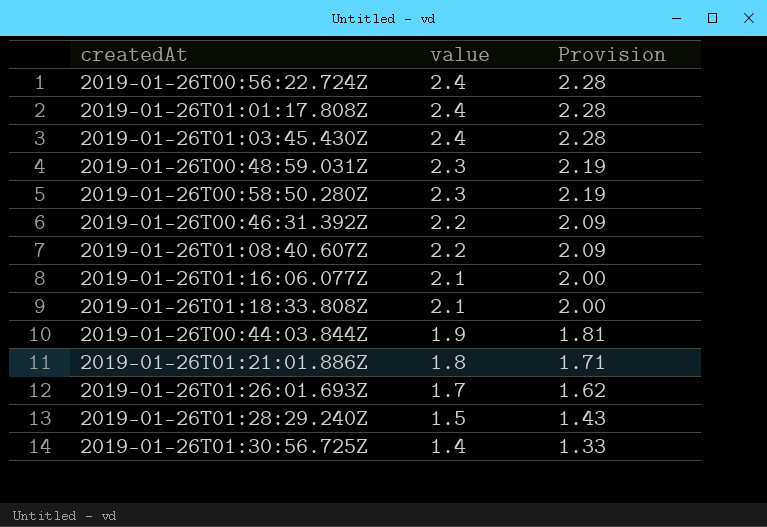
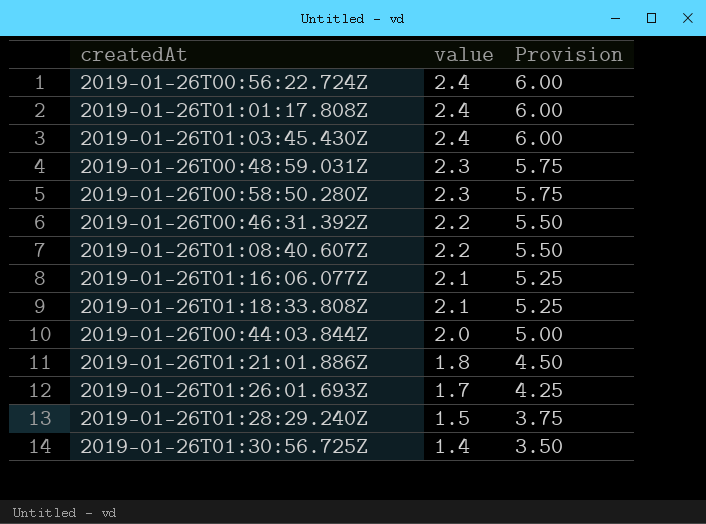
column Provision | formula: [value] * 0.95 -> [value] * 2.5
2019-01-26T00:44:03.844Z | value: 1.9 -> 2.0

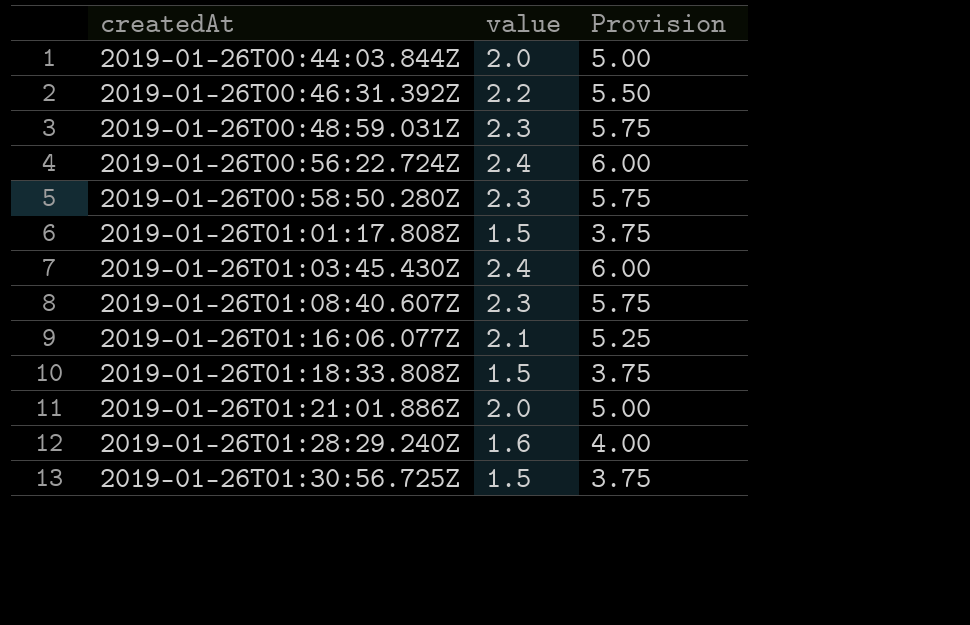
row order: value descending -> createdAt ascending
row 2019-01-26T01:26:01.693Z: 1.7 | 4.25 -> none
2019-01-26T01:01:17.808Z | value: 2.4 -> 1.5
2019-01-26T01:01:17.808Z | Provision: 6.00 -> 3.75
2019-01-26T01:08:40.607Z | value: 2.2 -> 2.3
2019-01-26T01:08:40.607Z | Provision: 5.50 -> 5.75
2019-01-26T01:18:33.808Z | value: 2.1 -> 1.5
2019-01-26T01:18:33.808Z | Provision: 5.25 -> 3.75
2019-01-26T01:21:01.886Z | value: 1.8 -> 2.0
2019-01-26T01:21:01.886Z | Provision: 4.50 -> 5.00
2019-01-26T01:28:29.240Z | value: 1.5 -> 1.6
2019-01-26T01:28:29.240Z | Provision: 3.75 -> 4.00
2019-01-26T01:30:56.725Z | value: 1.4 -> 1.5
2019-01-26T01:30:56.725Z | Provision: 3.50 -> 3.75

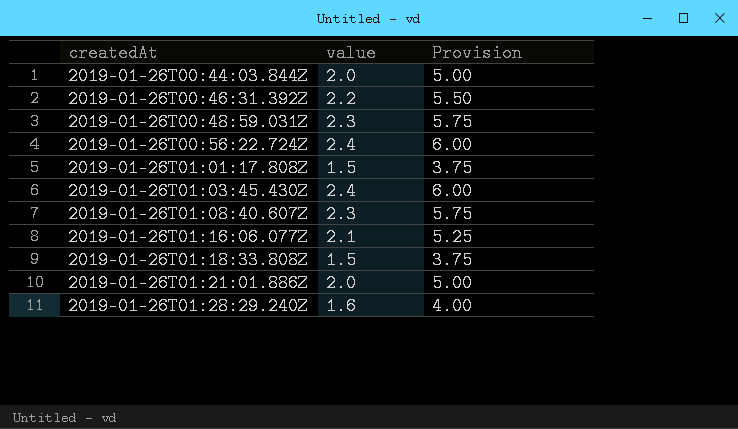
row 2019-01-26T00:58:50.280Z: 2.3 | 5.75 -> none
row 2019-01-26T01:30:56.725Z: 1.5 | 3.75 -> none

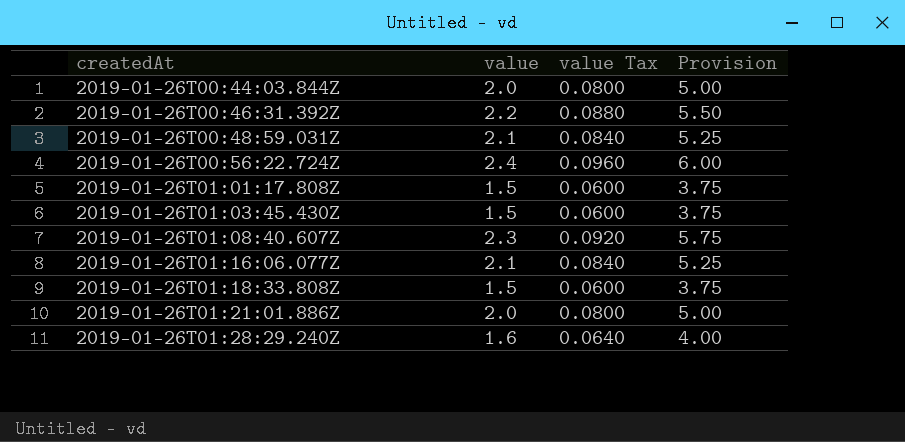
column value Tax | formula: none -> [value] * 0.04
2019-01-26T00:48:59.031Z | value: 2.3 -> 2.1
2019-01-26T00:48:59.031Z | Provision: 5.75 -> 5.25
2019-01-26T01:03:45.430Z | value: 2.4 -> 1.5
2019-01-26T01:03:45.430Z | Provision: 6.00 -> 3.75

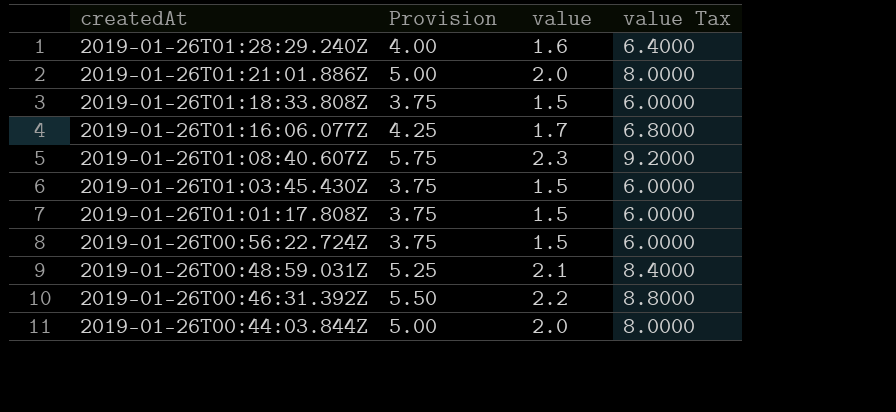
row order: createdAt ascending -> createdAt descending
column Provision | position: 4 -> 2
column value Tax | formula: [value] * 0.04 -> [value] * 4
2019-01-26T01:16:06.077Z | Provision: 5.25 -> 4.25
2019-01-26T01:16:06.077Z | value: 2.1 -> 1.7
2019-01-26T00:56:22.724Z | Provision: 6.00 -> 3.75
2019-01-26T00:56:22.724Z | value: 2.4 -> 1.5

